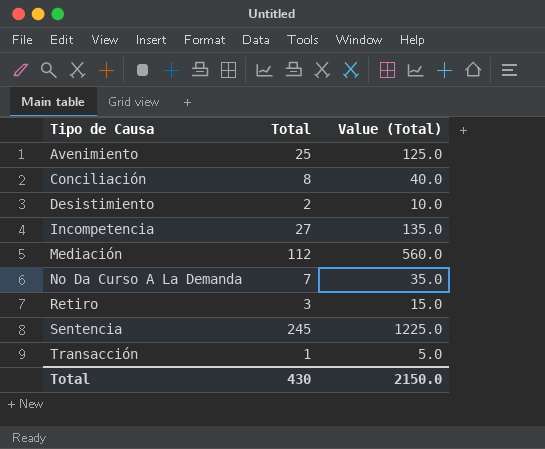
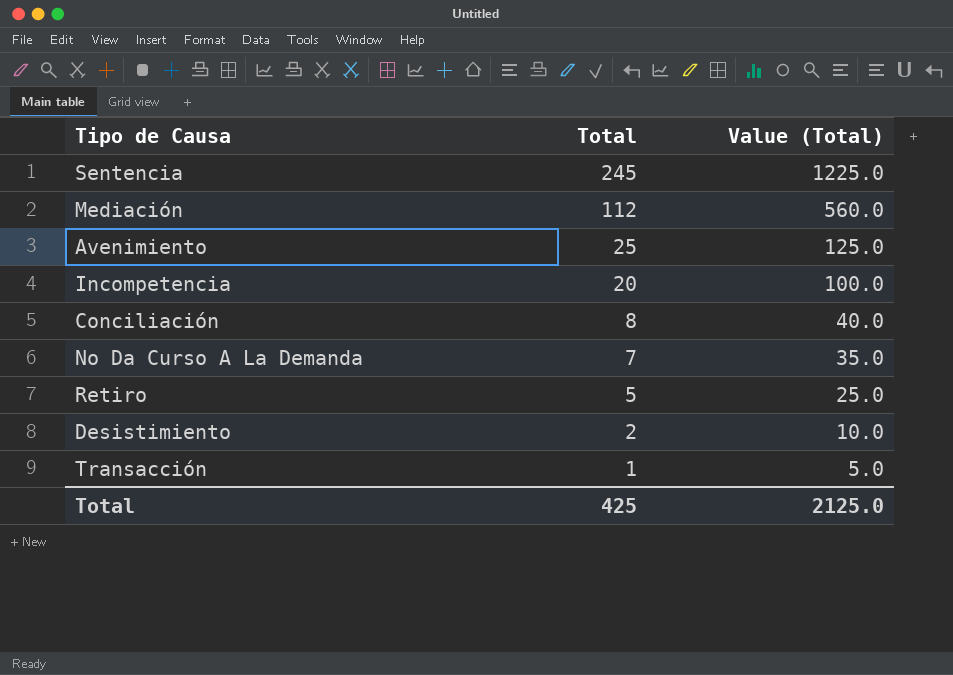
row order: Tipo de Causa ascending -> Total descending
Incompetencia | Total: 27 -> 20
Incompetencia | Value (Total): 135.0 -> 100.0
Retiro | Total: 3 -> 5
Retiro | Value (Total): 15.0 -> 25.0
Total | Total: 430 -> 425
Total | Value (Total): 2150.0 -> 2125.0

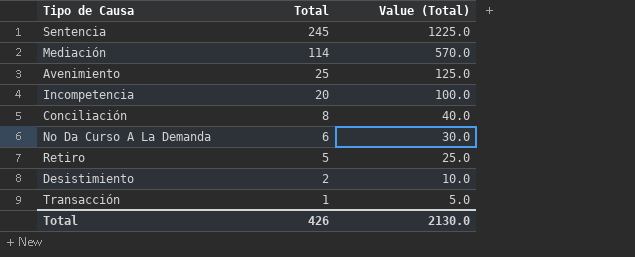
Mediación | Total: 112 -> 114
Mediación | Value (Total): 560.0 -> 570.0
No Da Curso A La Demanda | Total: 7 -> 6
No Da Curso A La Demanda | Value (Total): 35.0 -> 30.0
Total | Total: 425 -> 426
Total | Value (Total): 2125.0 -> 2130.0

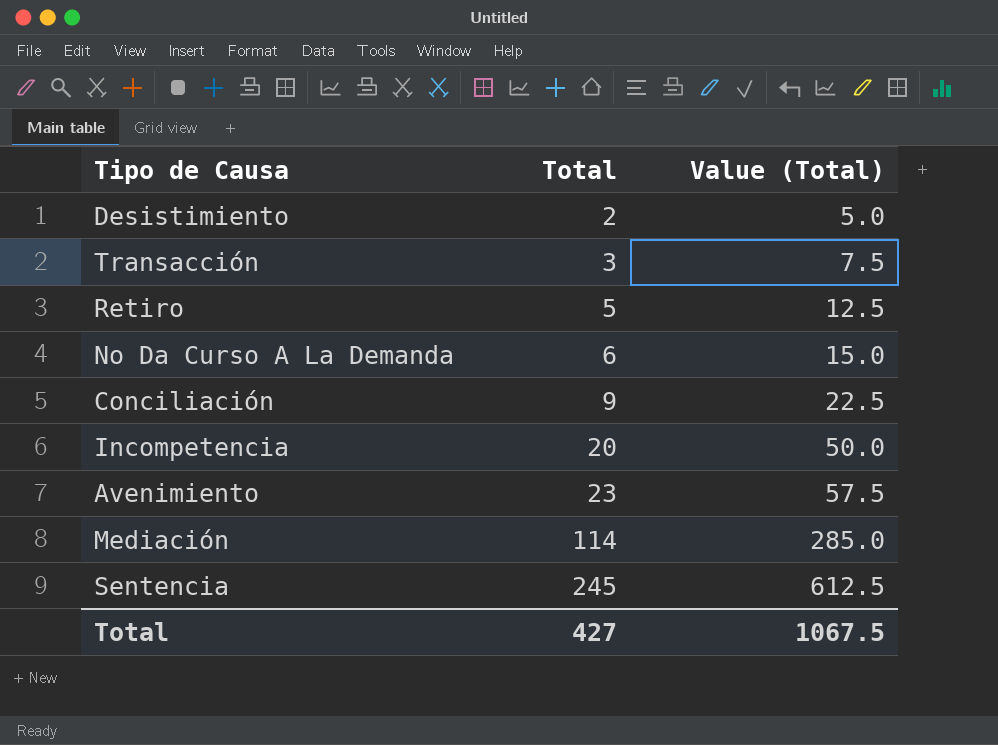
row order: Total descending -> Total ascending
column Value (Total) | formula: [Total] * 5 -> [Total] * 2.5
Transacción | Total: 1 -> 3
Conciliación | Total: 8 -> 9
Avenimiento | Total: 25 -> 23
Total | Total: 426 -> 427
Total | Value (Total): 2130.0 -> 1067.5

